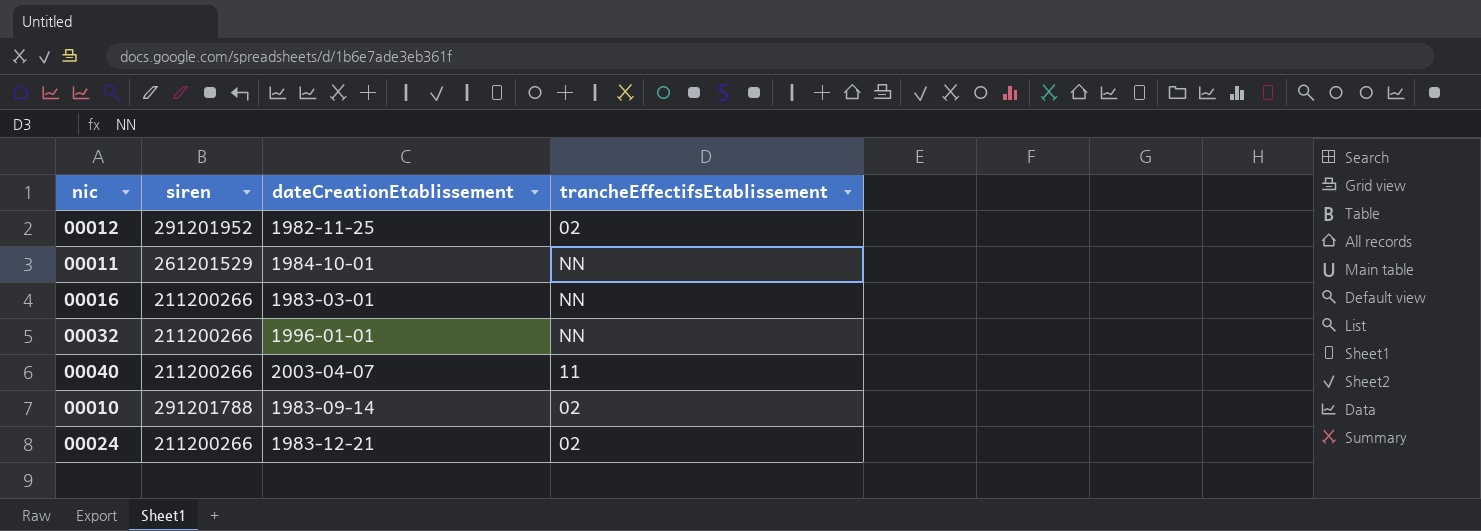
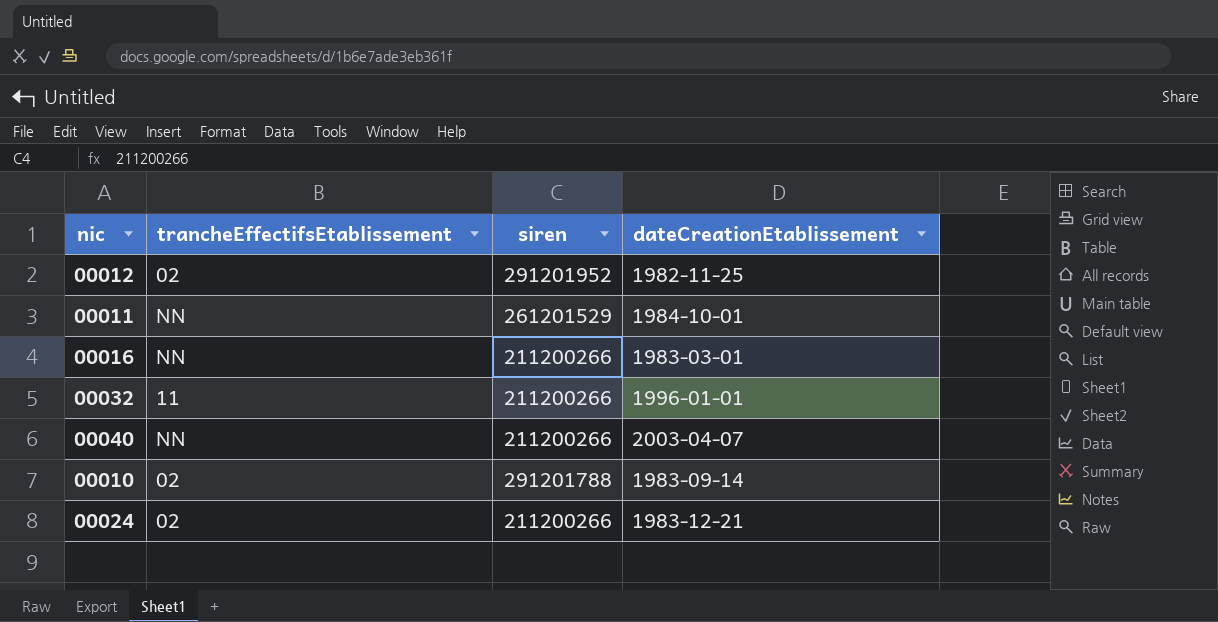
column trancheEffectifsEtablissement | position: 4 -> 2
00032 | trancheEffectifsEtablissement: NN -> 11
00040 | trancheEffectifsEtablissement: 11 -> NN

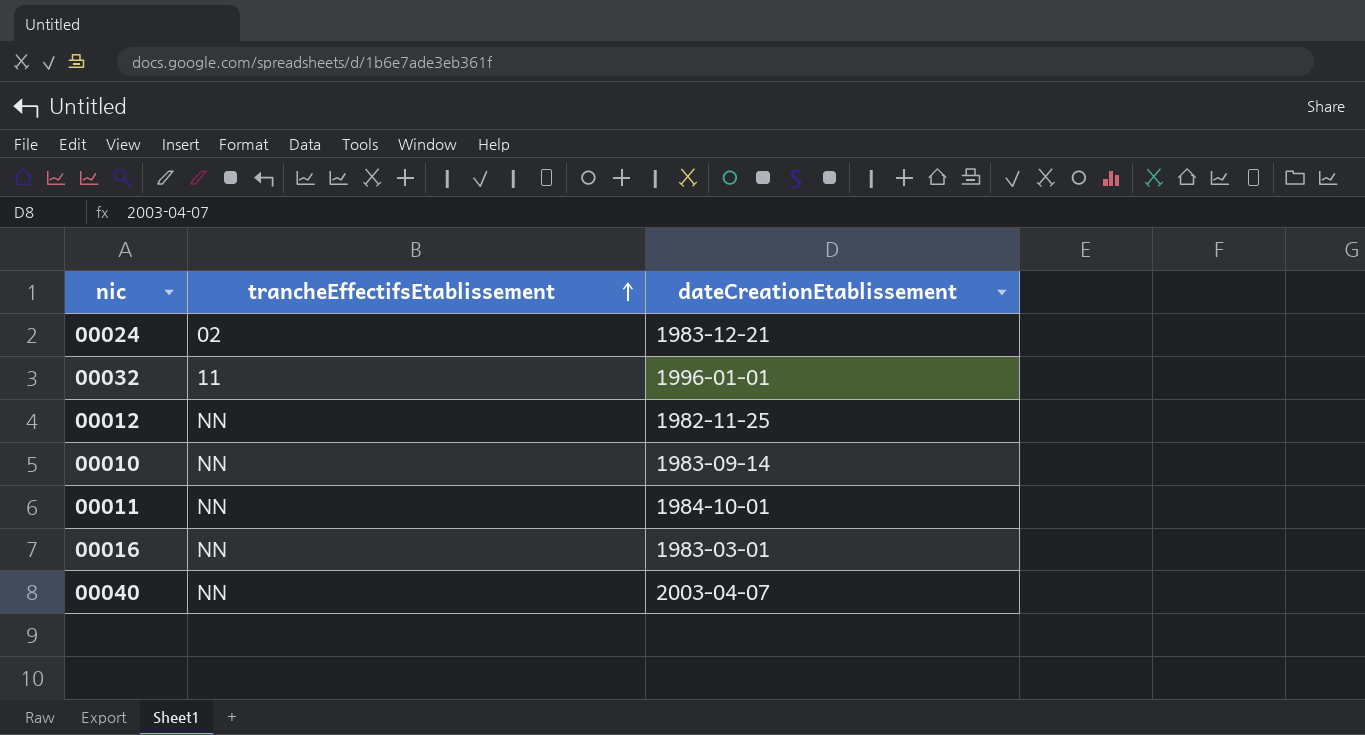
row order: none -> trancheEffectifsEtablissement ascending
column siren | position: 3 -> none
00012 | trancheEffectifsEtablissement: 02 -> NN
00010 | trancheEffectifsEtablissement: 02 -> NN

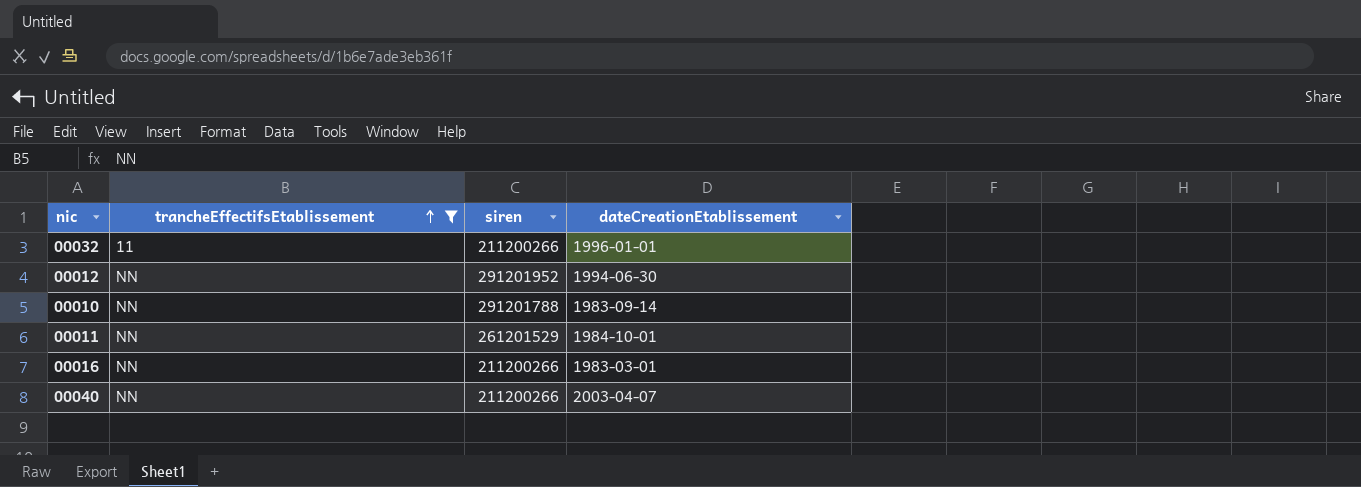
filter: none -> trancheEffectifsEtablissement != 02
column siren | position: none -> 3
00012 | dateCreationEtablissement: 1982-11-25 -> 1994-06-30

